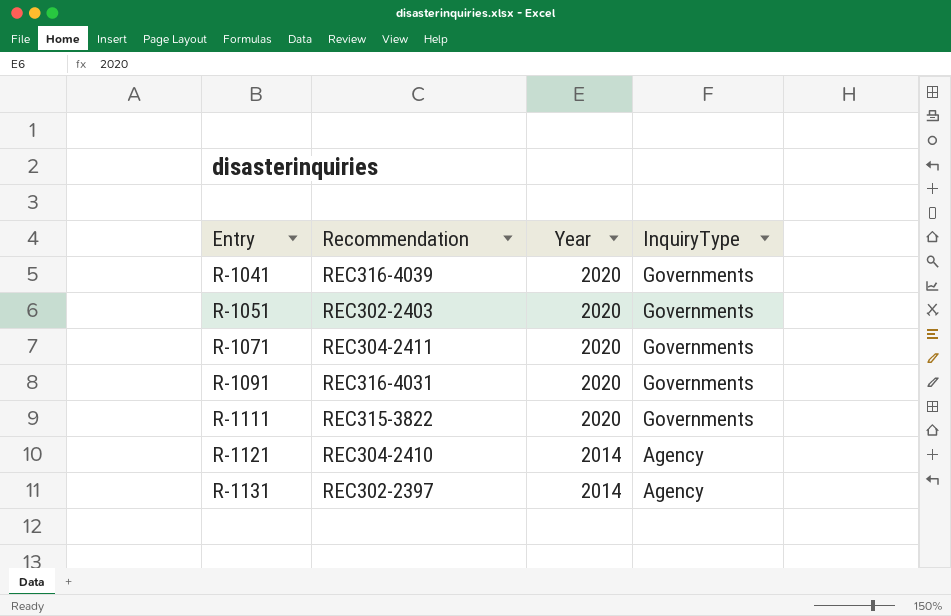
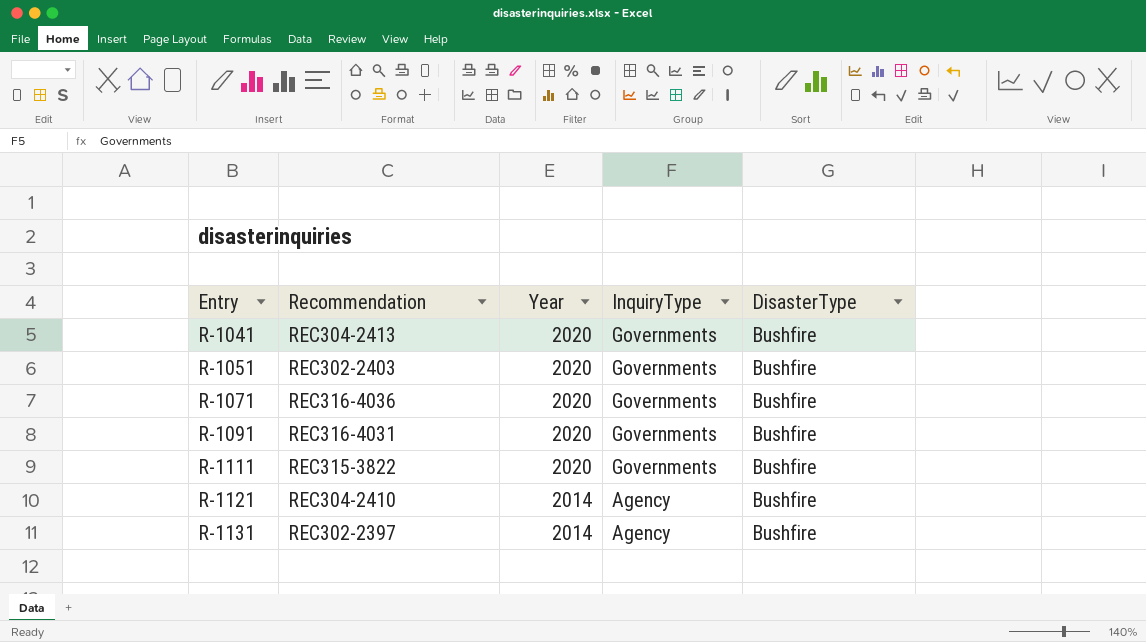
column DisasterType | position: none -> 5
R-1041 | Recommendation: REC316-4039 -> REC304-2413
R-1071 | Recommendation: REC304-2411 -> REC316-4036

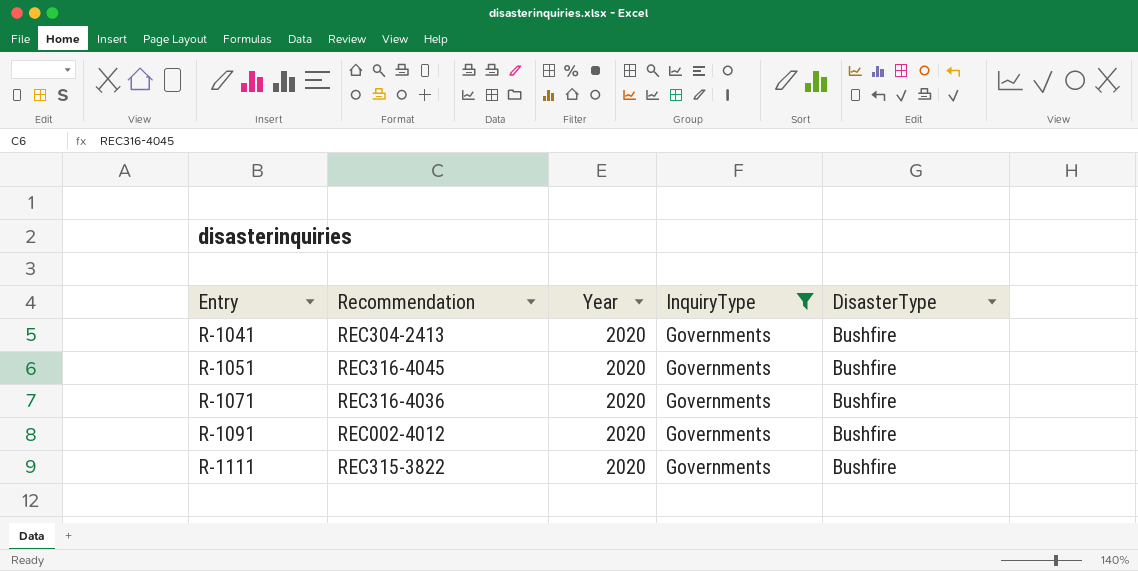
filter: none -> InquiryType = Governments
R-1051 | Recommendation: REC302-2403 -> REC316-4045
R-1091 | Recommendation: REC316-4031 -> REC002-4012

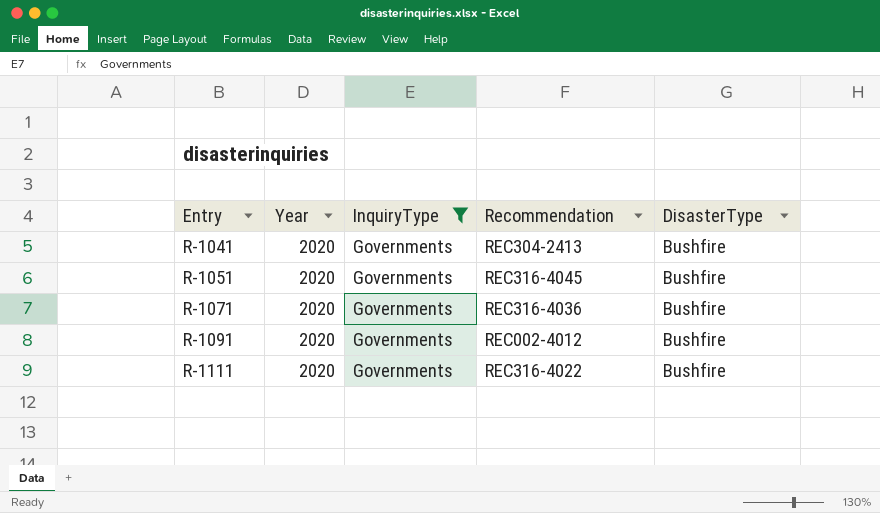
column Recommendation | position: 2 -> 4
R-1111 | Recommendation: REC315-3822 -> REC316-4022

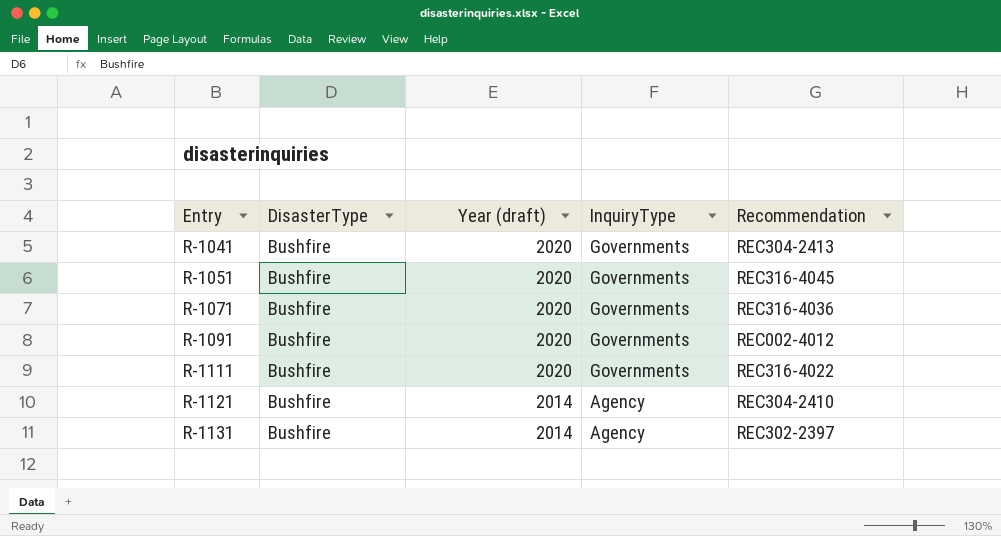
filter: InquiryType = Governments -> none
column DisasterType | position: 5 -> 2
column name: Year -> Year (draft)

